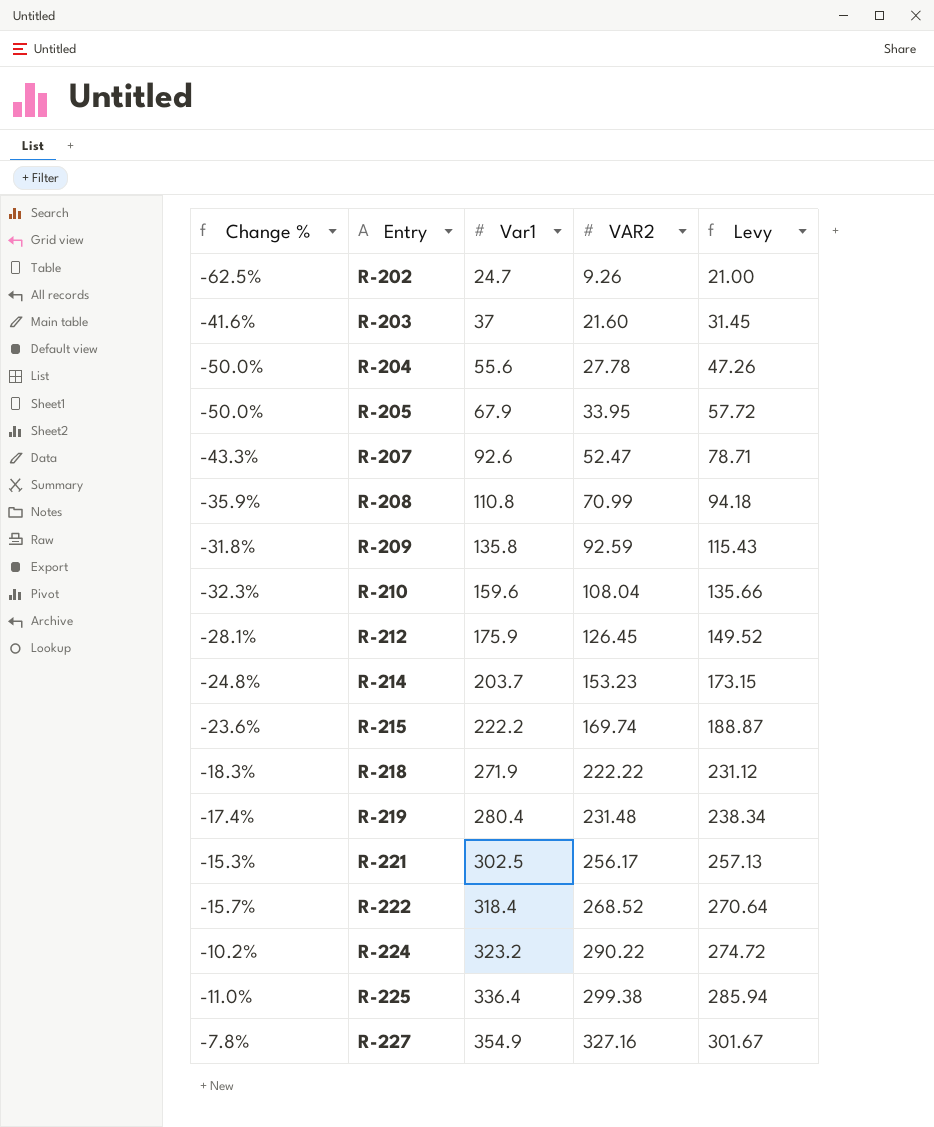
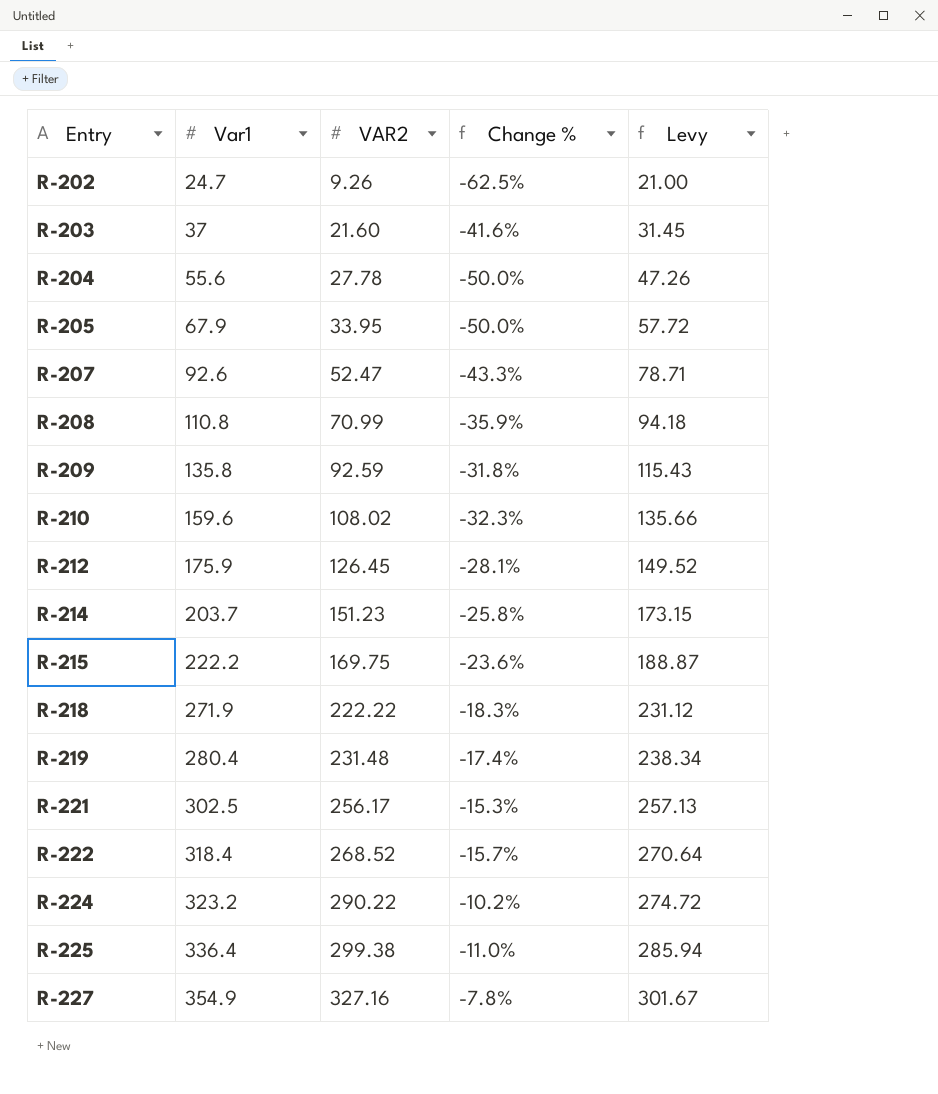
column Change % | position: 1 -> 4
R-210 | VAR2: 108.04 -> 108.02
R-214 | VAR2: 153.23 -> 151.23
R-214 | Change %: -24.8% -> -25.8%
R-215 | VAR2: 169.74 -> 169.75

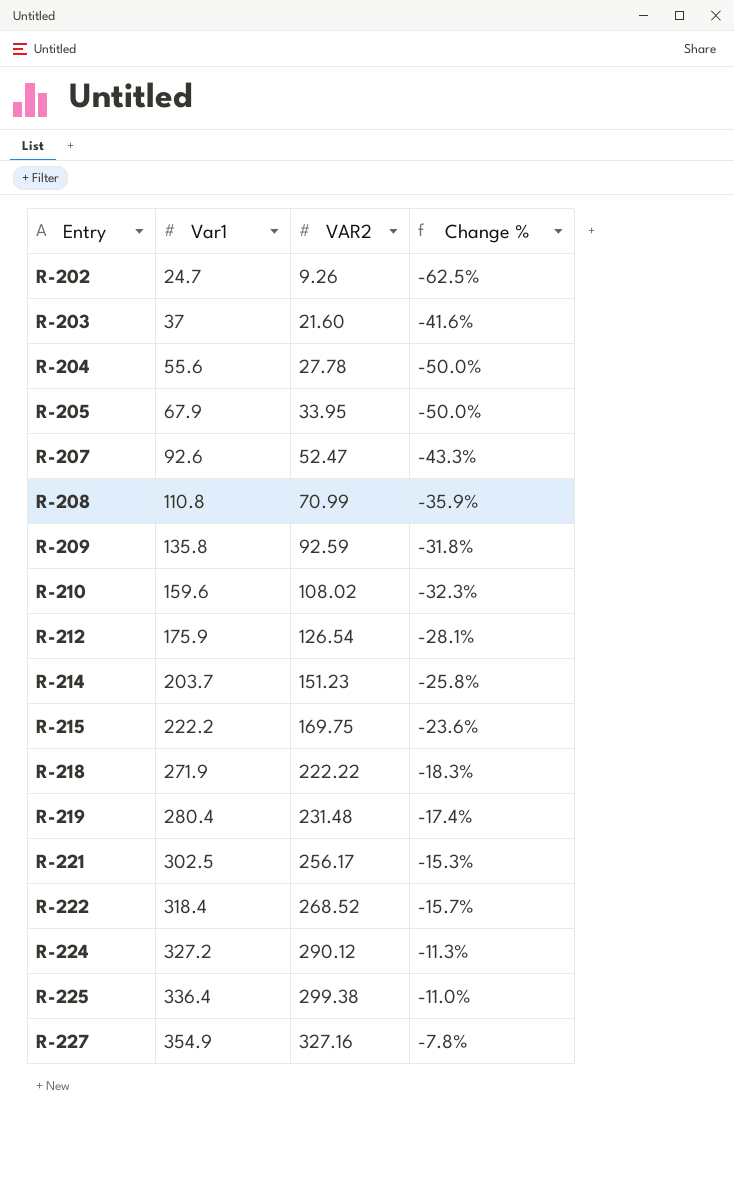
column Levy | formula: [Var1] * 0.85 -> none
R-212 | VAR2: 126.45 -> 126.54
R-224 | Var1: 323.2 -> 327.2
R-224 | VAR2: 290.22 -> 290.12
R-224 | Change %: -10.2% -> -11.3%

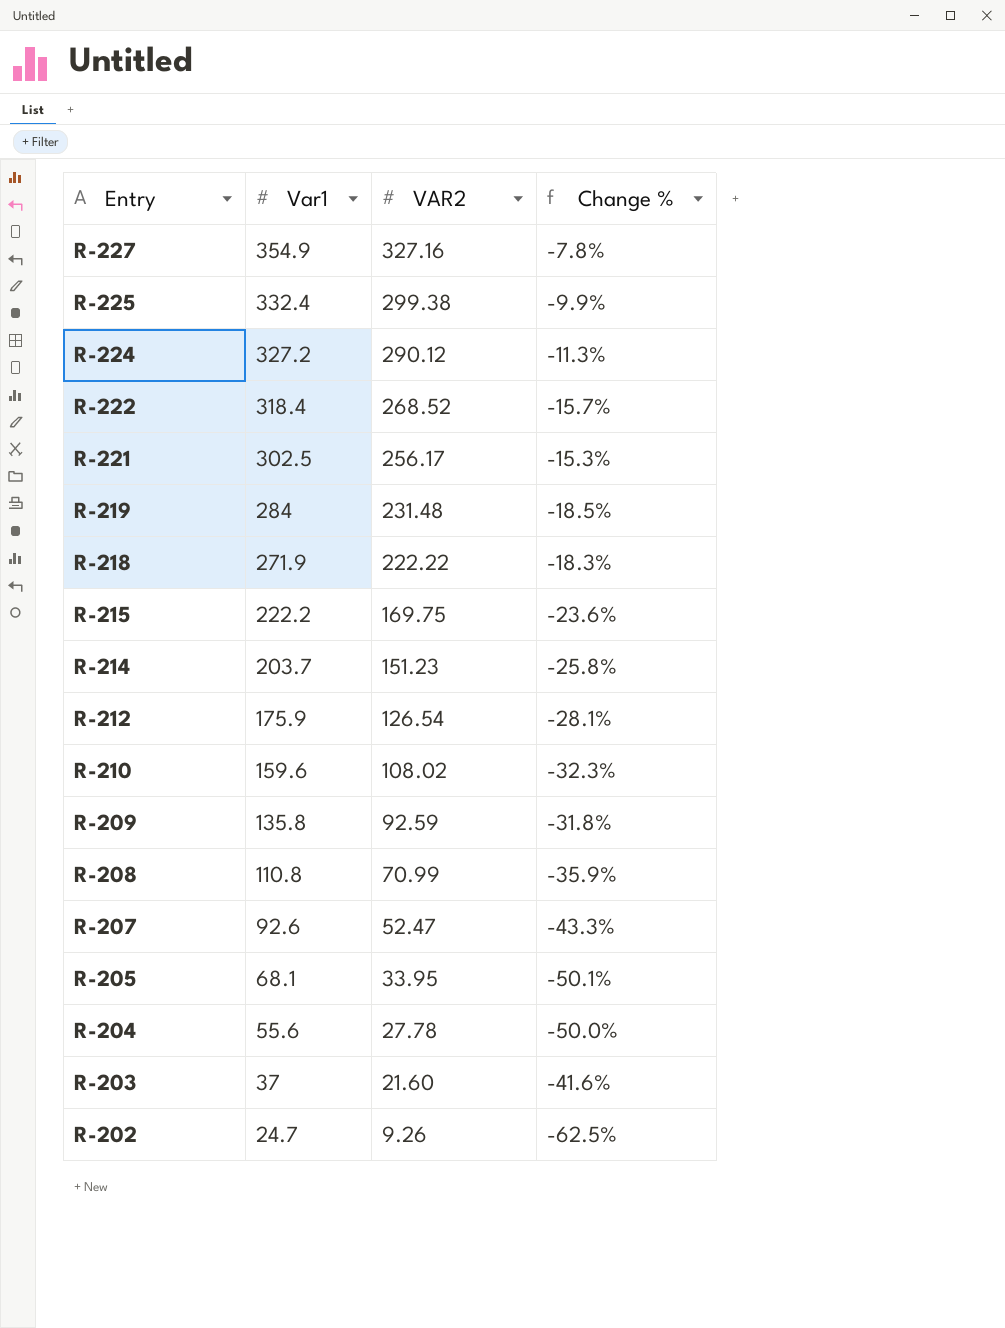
row order: Entry ascending -> Entry descending
R-225 | Var1: 336.4 -> 332.4
R-225 | Change %: -11.0% -> -9.9%
R-219 | Var1: 280.4 -> 284
R-219 | Change %: -17.4% -> -18.5%
R-205 | Var1: 67.9 -> 68.1
R-205 | Change %: -50.0% -> -50.1%

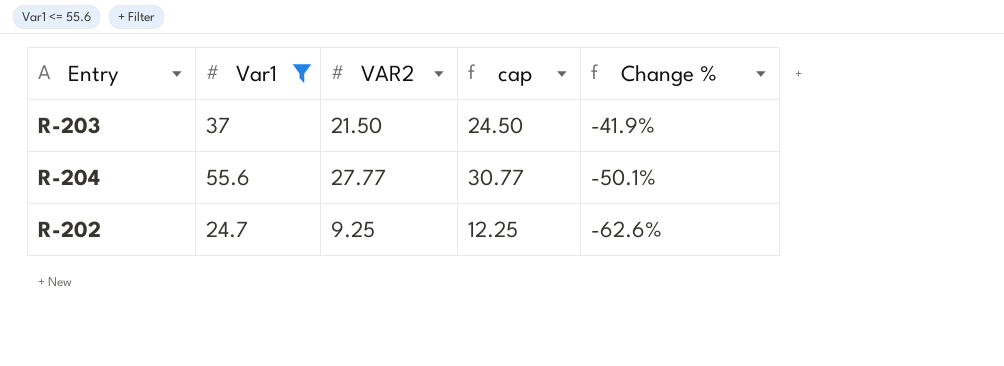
filter: none -> Var1 <= 55.6
row order: Entry descending -> Change % descending
column cap | formula: none -> [VAR2] + 3
R-203 | VAR2: 21.60 -> 21.50
R-203 | Change %: -41.6% -> -41.9%
R-204 | VAR2: 27.78 -> 27.77
R-204 | Change %: -50.0% -> -50.1%
R-202 | VAR2: 9.26 -> 9.25
R-202 | Change %: -62.5% -> -62.6%

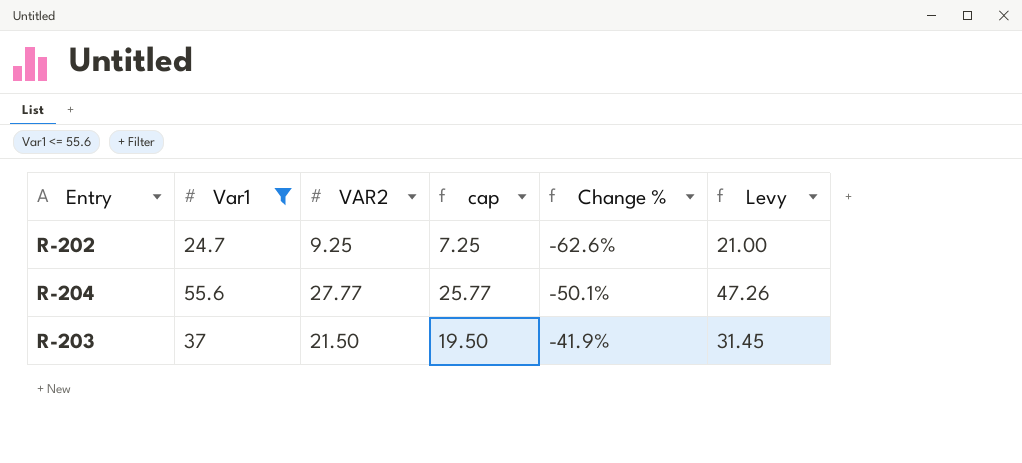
row order: Change % descending -> Change % ascending
column cap | formula: [VAR2] + 3 -> [VAR2] - 2
column Levy | formula: none -> [Var1] * 0.85

